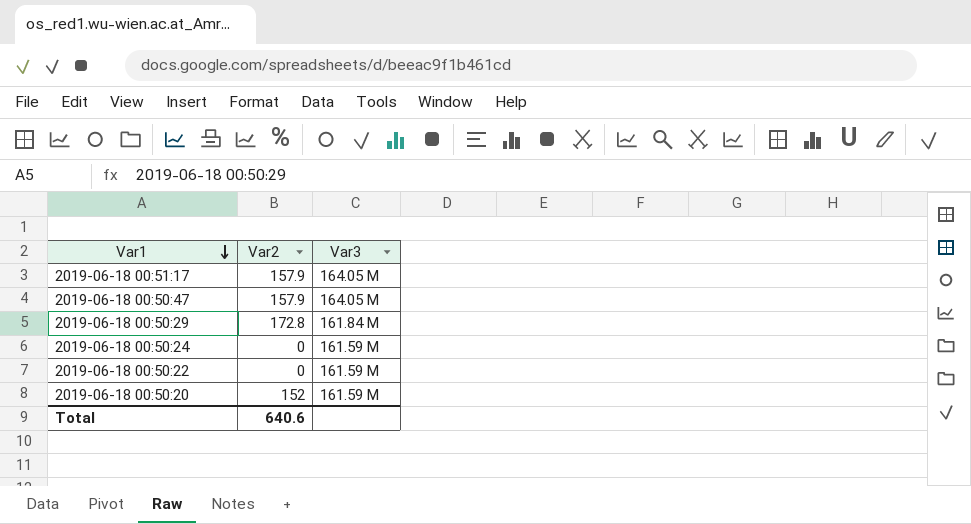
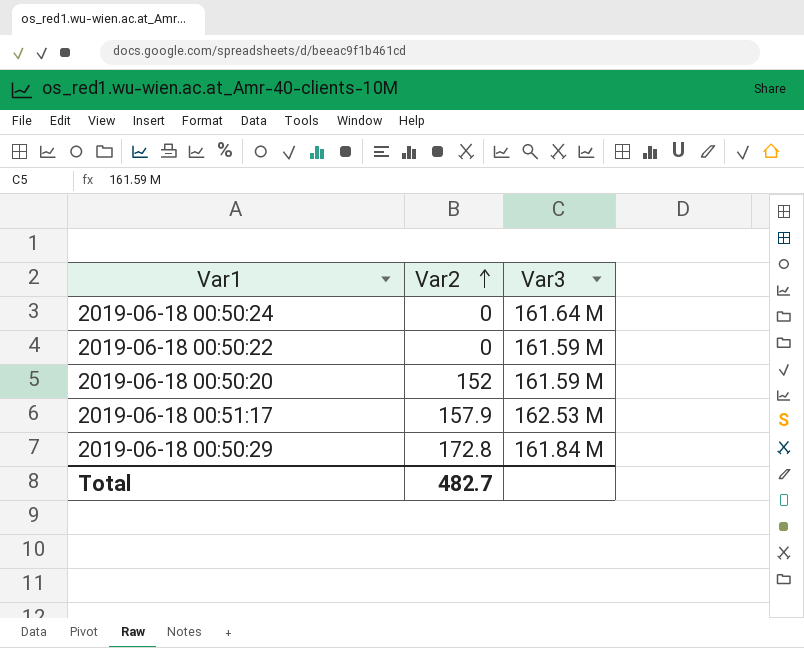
row order: Var1 descending -> Var2 ascending
row 2019-06-18 00:50:47: 157.9 | 164.05 M -> none
2019-06-18 00:50:24 | Var3: 161.59 M -> 161.64 M
2019-06-18 00:51:17 | Var3: 164.05 M -> 162.53 M
Total | Var2: 640.6 -> 482.7

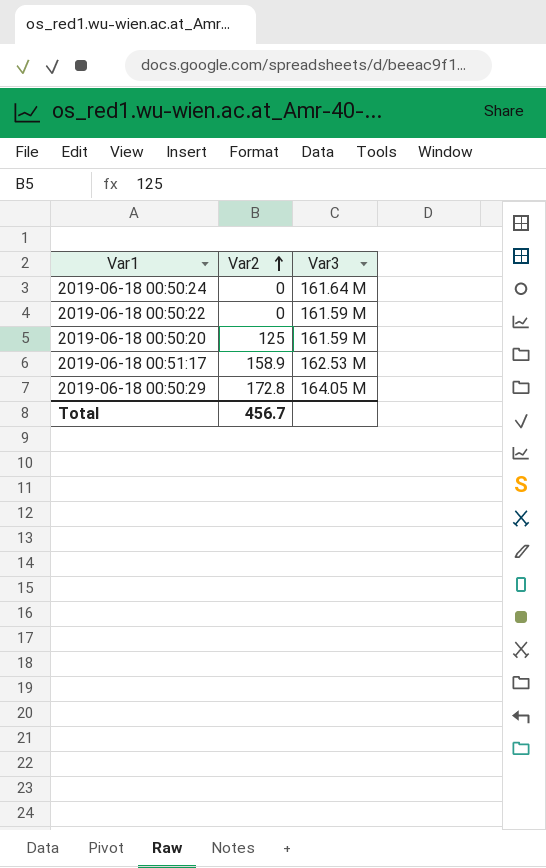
2019-06-18 00:50:20 | Var2: 152 -> 125
2019-06-18 00:51:17 | Var2: 157.9 -> 158.9
2019-06-18 00:50:29 | Var3: 161.84 M -> 164.05 M
Total | Var2: 482.7 -> 456.7

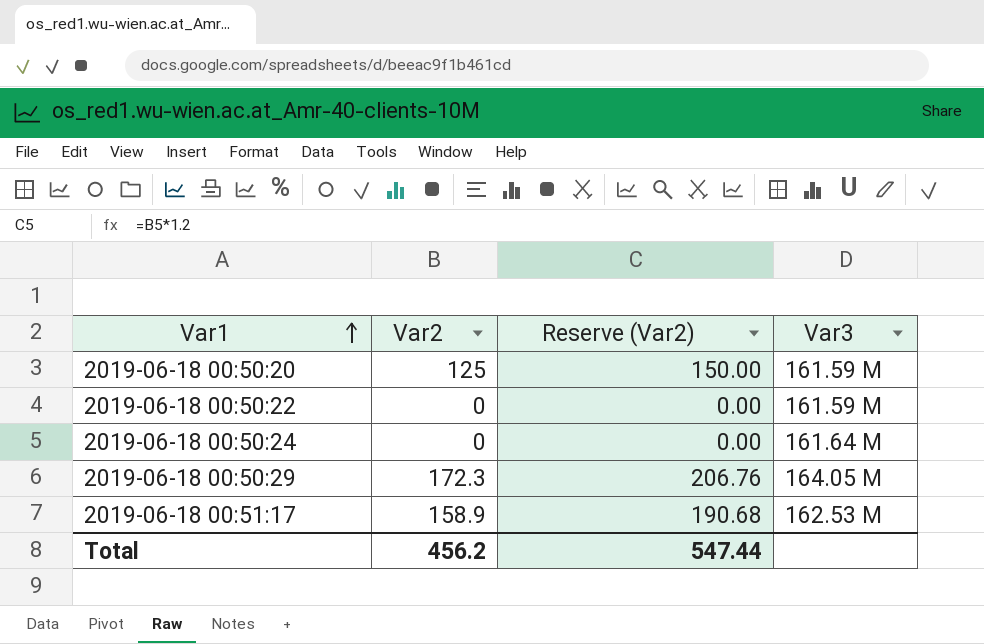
row order: Var2 ascending -> Var1 ascending
column Reserve (Var2) | formula: none -> [Var2] * 1.2
2019-06-18 00:50:29 | Var2: 172.8 -> 172.3
Total | Var2: 456.7 -> 456.2

